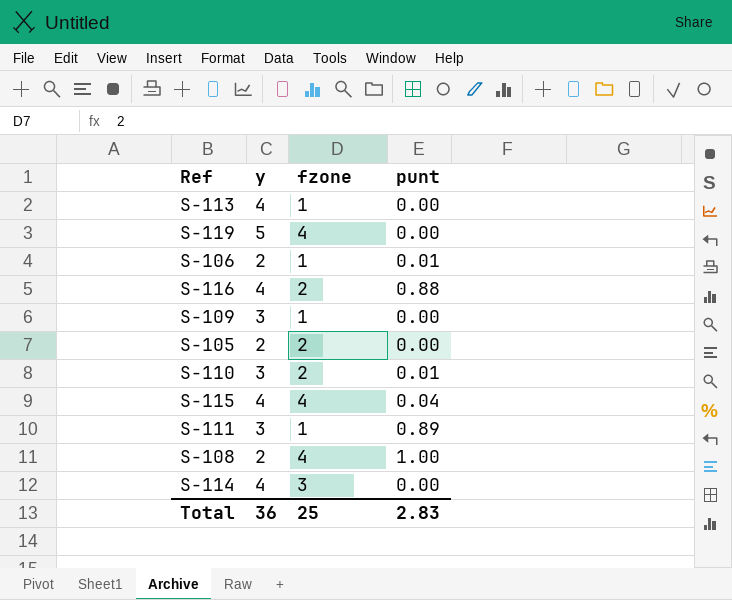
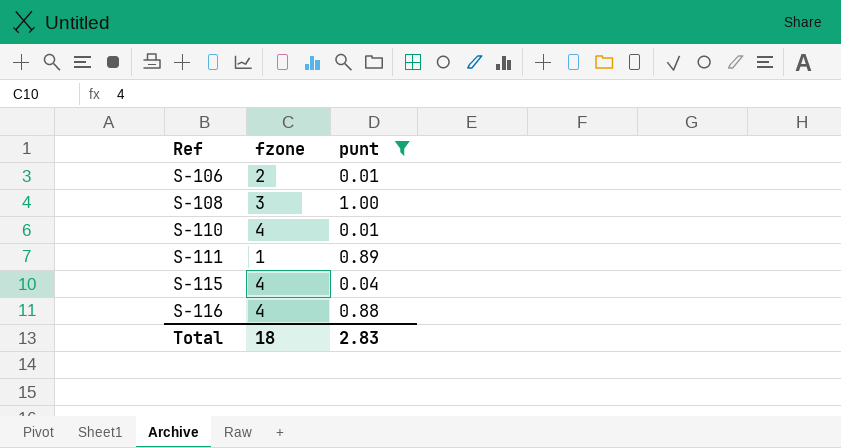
filter: none -> punt != 0.00
row order: none -> Ref ascending
column y | position: 2 -> none
S-106 | fzone: 1 -> 2
S-108 | fzone: 4 -> 3
S-110 | fzone: 2 -> 4
S-116 | fzone: 2 -> 4
Total | fzone: 25 -> 18

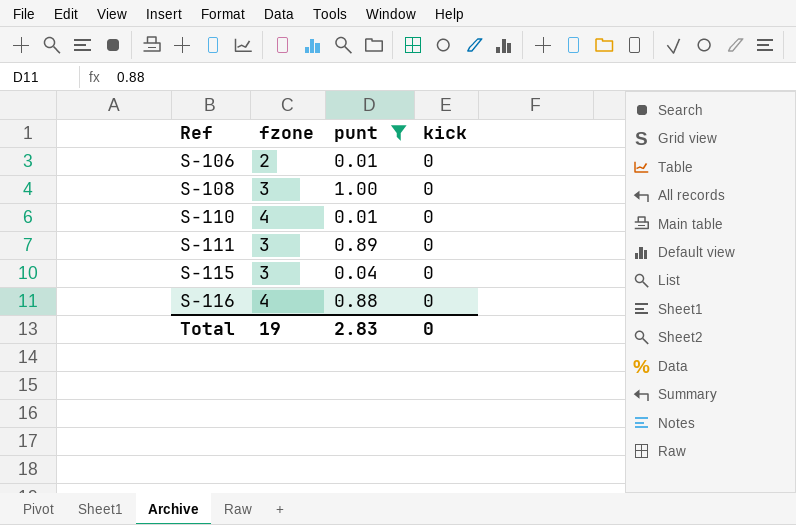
column kick | position: none -> 4
S-111 | fzone: 1 -> 3
S-115 | fzone: 4 -> 3
Total | fzone: 18 -> 19

